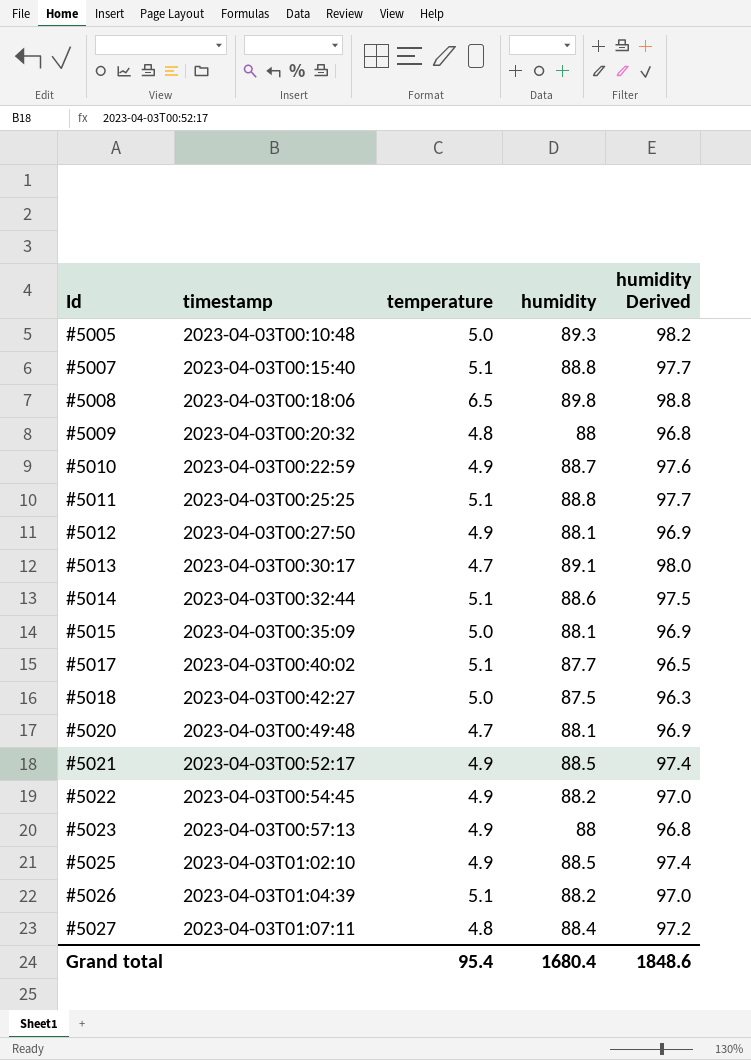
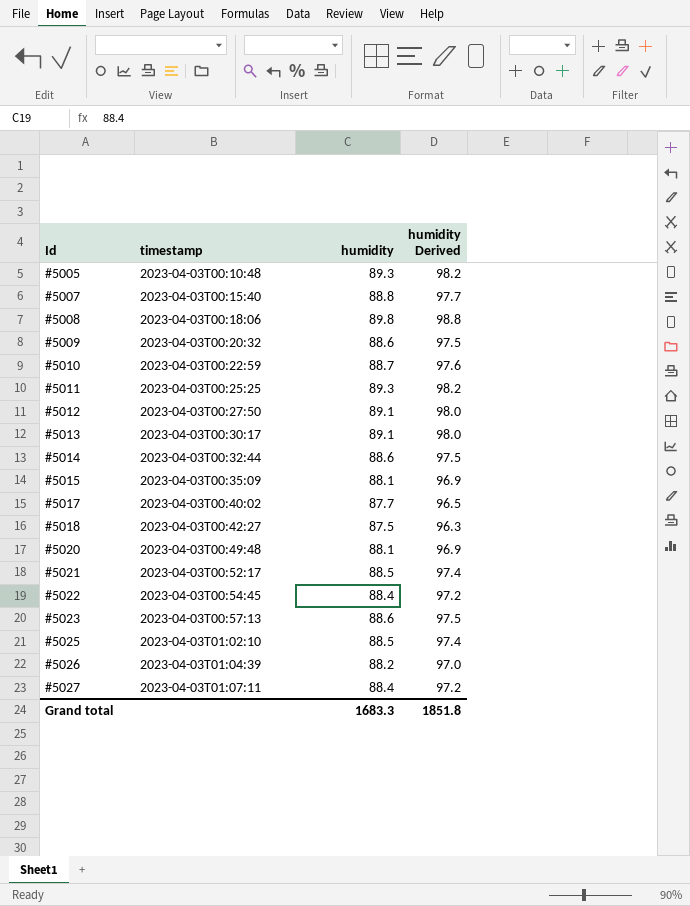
column temperature | position: 3 -> none
#5009 | humidity: 88 -> 88.6
#5009 | humidity Derived: 96.8 -> 97.5
#5011 | humidity: 88.8 -> 89.3
#5011 | humidity Derived: 97.7 -> 98.2
#5012 | humidity: 88.1 -> 89.1
#5012 | humidity Derived: 96.9 -> 98.0
#5022 | humidity: 88.2 -> 88.4
#5022 | humidity Derived: 97.0 -> 97.2
#5023 | humidity: 88 -> 88.6
#5023 | humidity Derived: 96.8 -> 97.5
Grand total | humidity: 1680.4 -> 1683.3
Grand total | humidity Derived: 1848.6 -> 1851.8

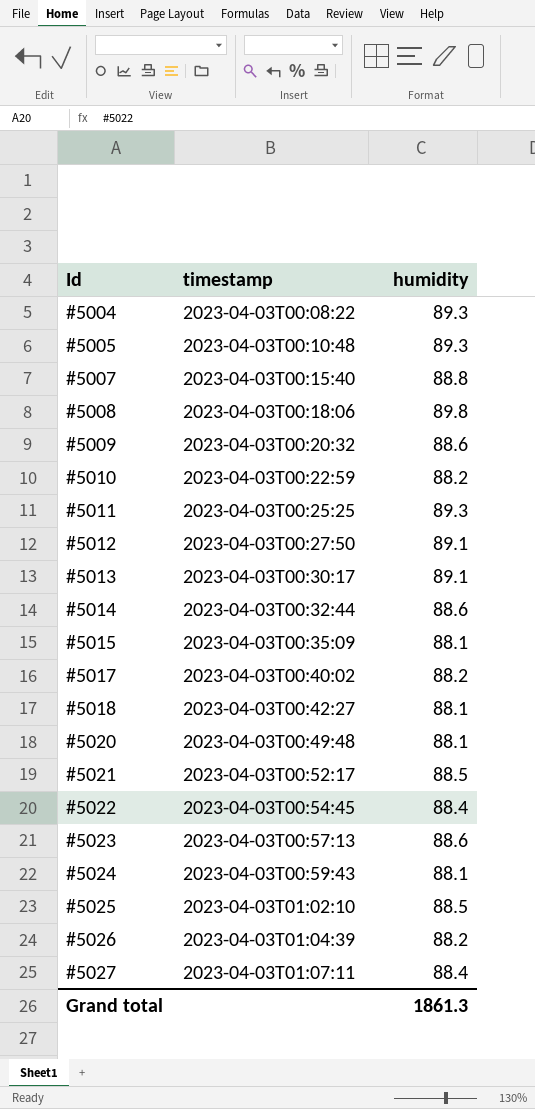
column humidity Derived | formula: [humidity] * 1.1 -> none
row #5004: none -> 2023-04-03T00:08:22 | 89.3
#5010 | humidity: 88.7 -> 88.2
#5017 | humidity: 87.7 -> 88.2
#5018 | humidity: 87.5 -> 88.1
row #5024: none -> 2023-04-03T00:59:43 | 88.1
Grand total | humidity: 1683.3 -> 1861.3

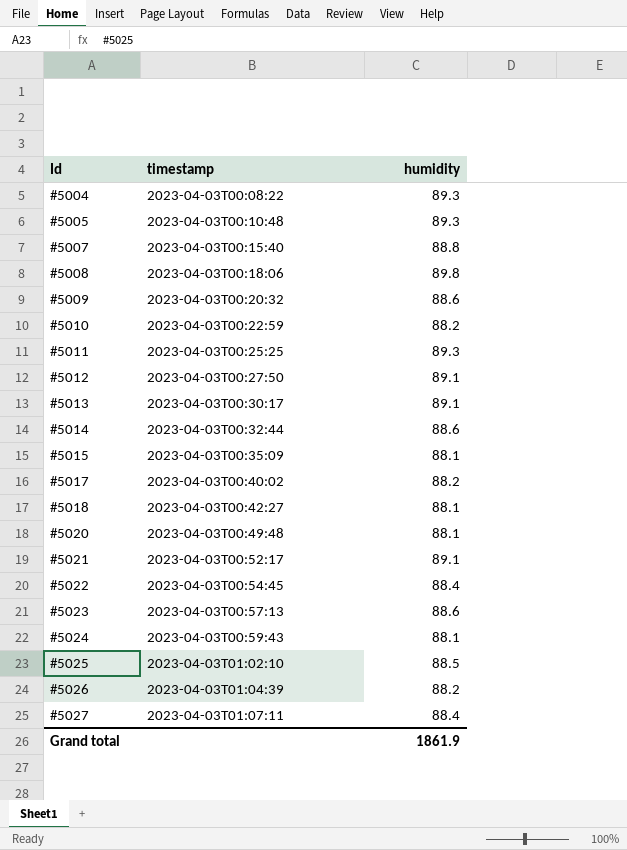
#5021 | humidity: 88.5 -> 89.1
Grand total | humidity: 1861.3 -> 1861.9

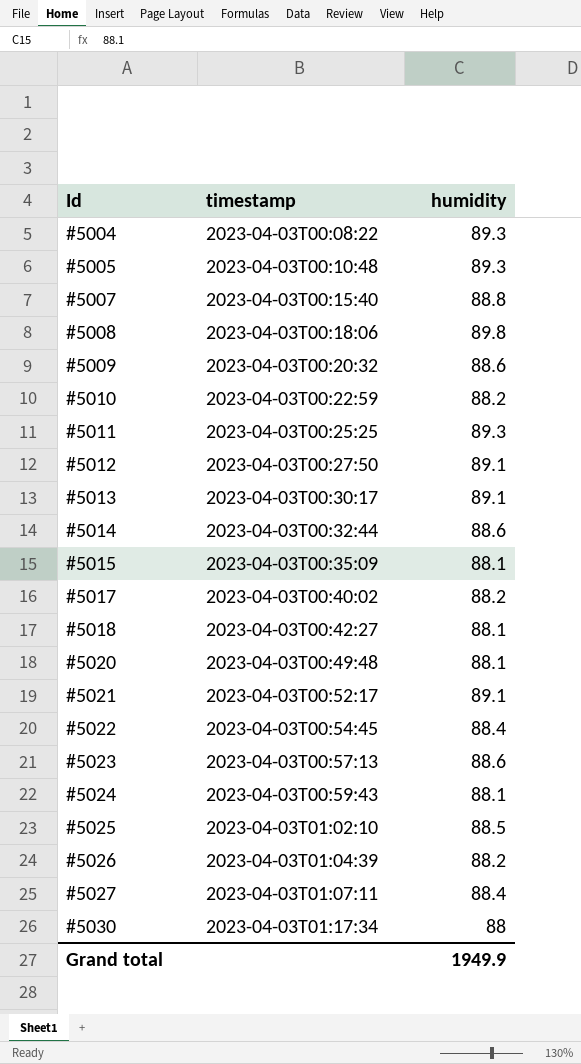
row #5030: none -> 2023-04-03T01:17:34 | 88
Grand total | humidity: 1861.9 -> 1949.9

